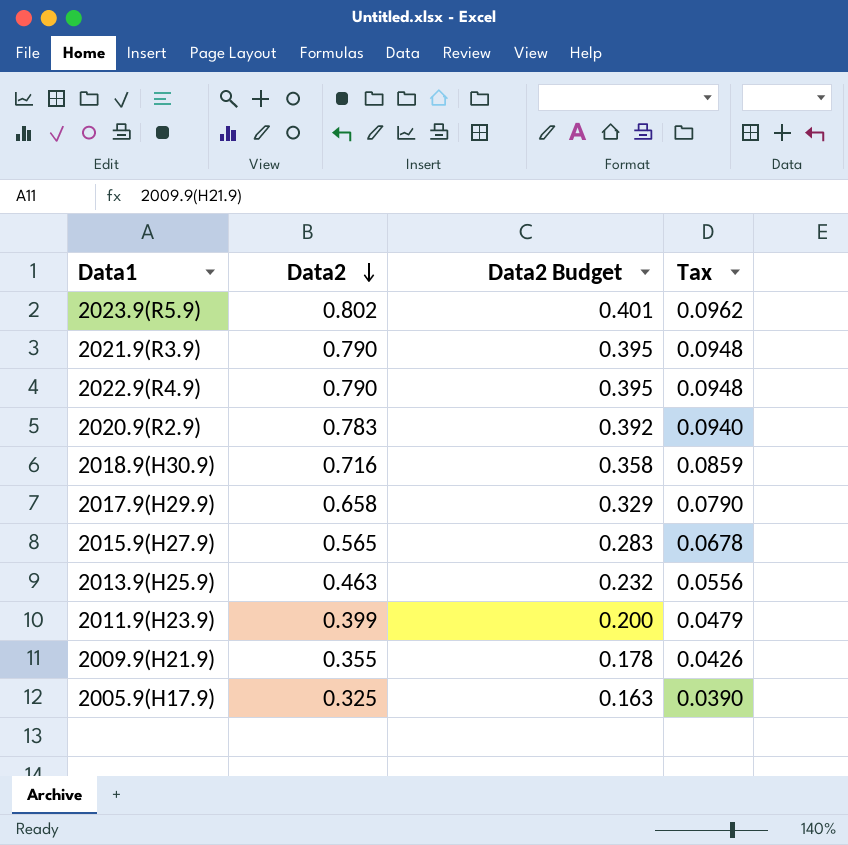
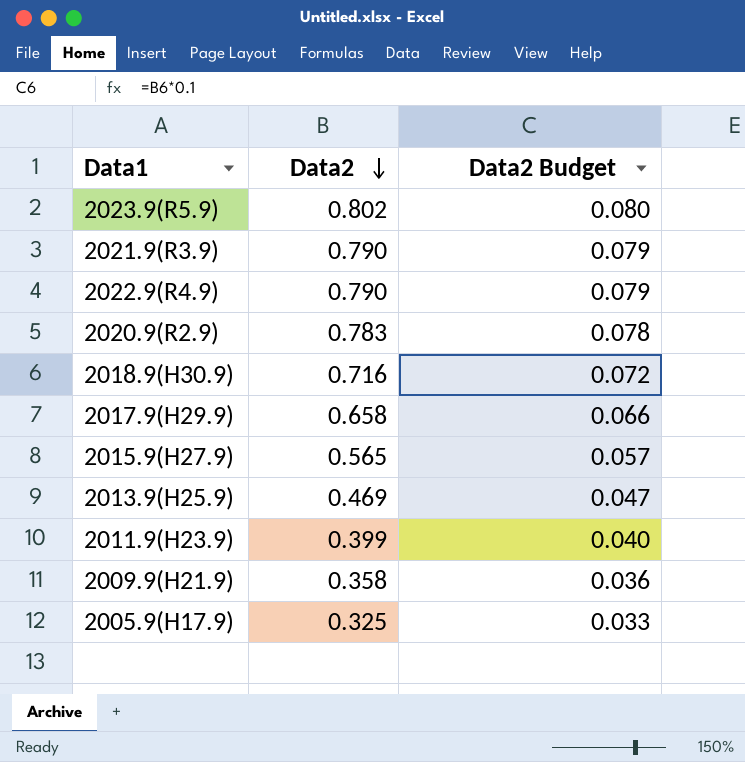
column Tax | formula: [Data2] * 0.12 -> none
column Data2 Budget | formula: [Data2] * 0.5 -> [Data2] * 0.1
2013.9(H25.9) | Data2: 0.463 -> 0.469
2009.9(H21.9) | Data2: 0.355 -> 0.358

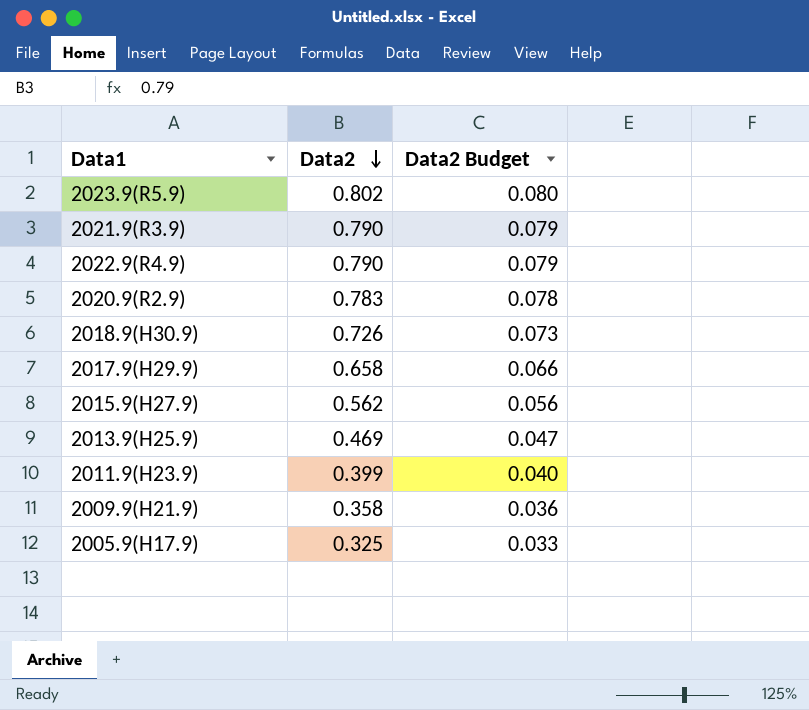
2018.9(H30.9) | Data2: 0.716 -> 0.726
2018.9(H30.9) | Data2 Budget: 0.072 -> 0.073
2015.9(H27.9) | Data2: 0.565 -> 0.562
2015.9(H27.9) | Data2 Budget: 0.057 -> 0.056

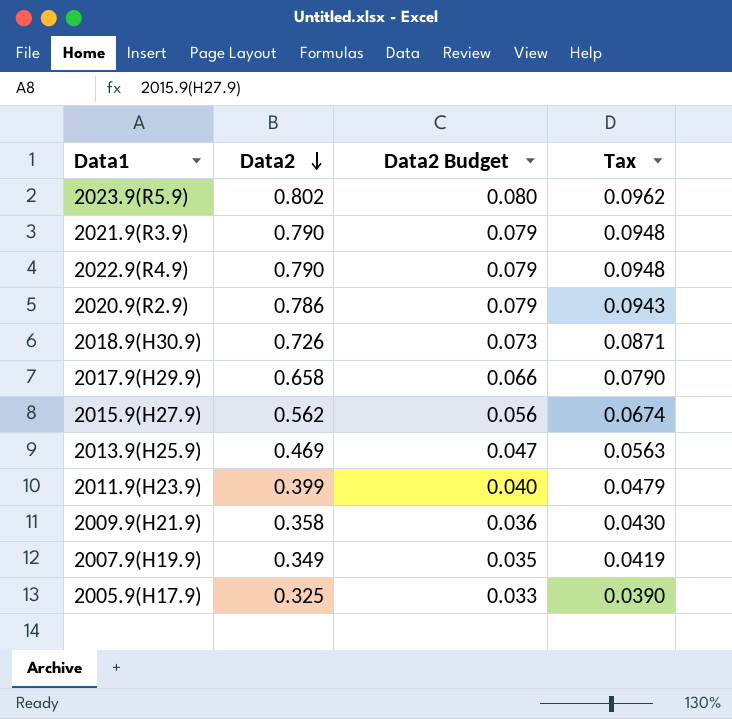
column Tax | formula: none -> [Data2] * 0.12
2020.9(R2.9) | Data2: 0.783 -> 0.786
2020.9(R2.9) | Data2 Budget: 0.078 -> 0.079
row 2007.9(H19.9): none -> 0.349 | 0.035 | 0.0419

